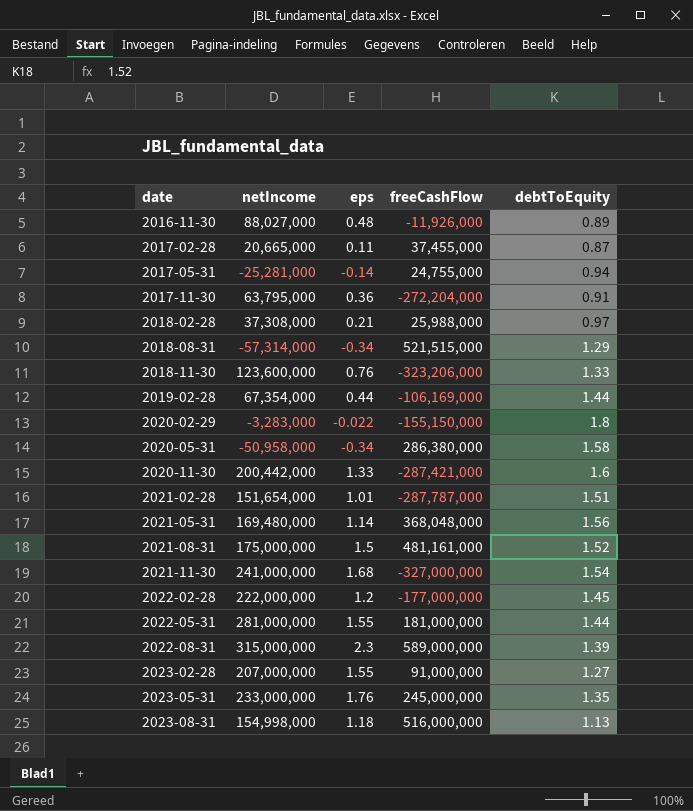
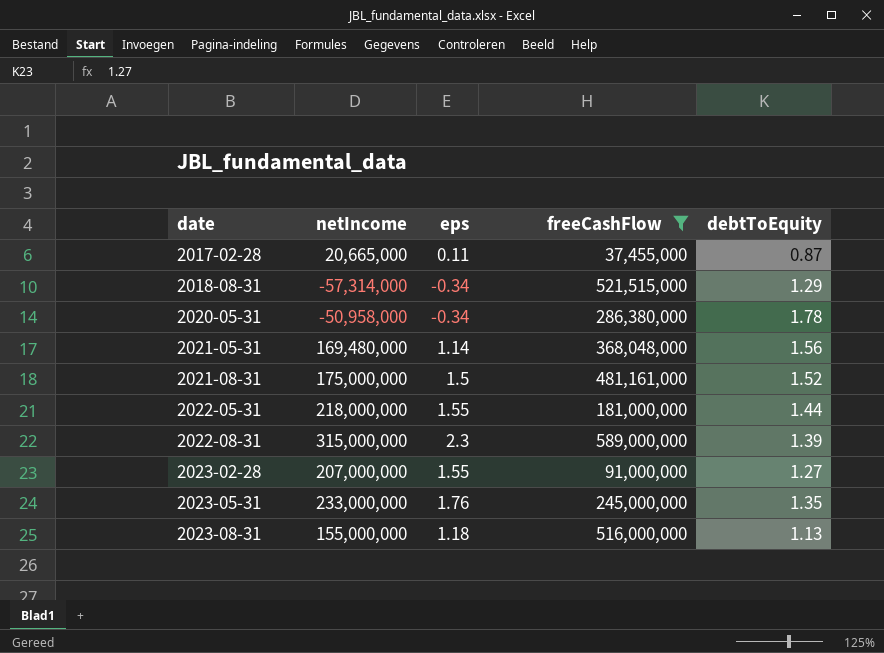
filter: none -> freeCashFlow >= 37,455,000
2020-05-31 | debtToEquity: 1.58 -> 1.78
2022-05-31 | netIncome: 281,000,000 -> 218,000,000
2023-08-31 | netIncome: 154,998,000 -> 155,000,000

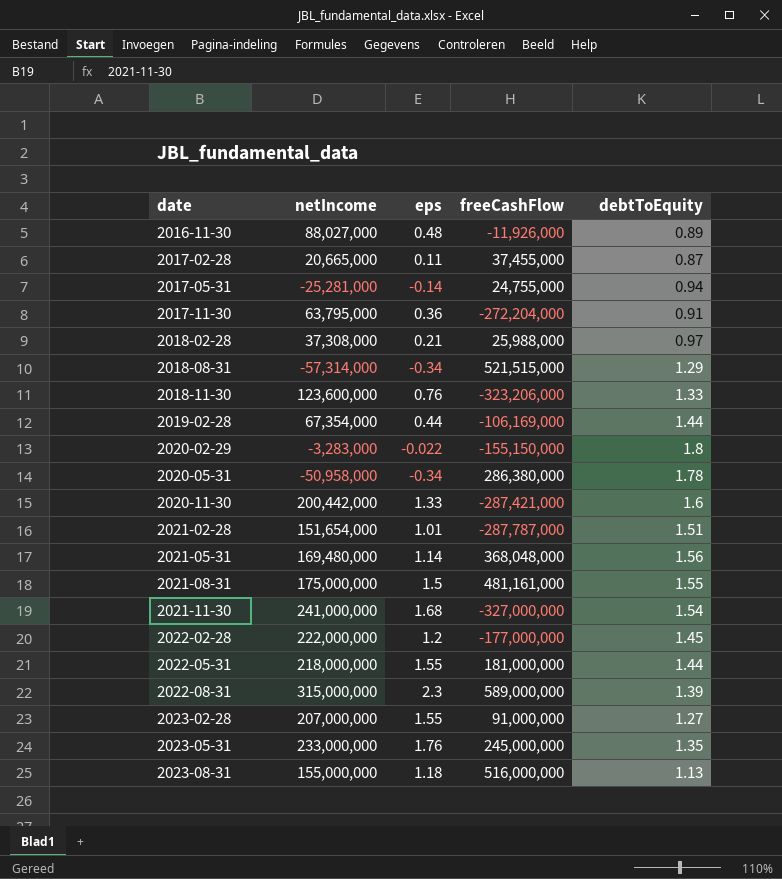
filter: freeCashFlow >= 37,455,000 -> none
2021-08-31 | debtToEquity: 1.52 -> 1.55

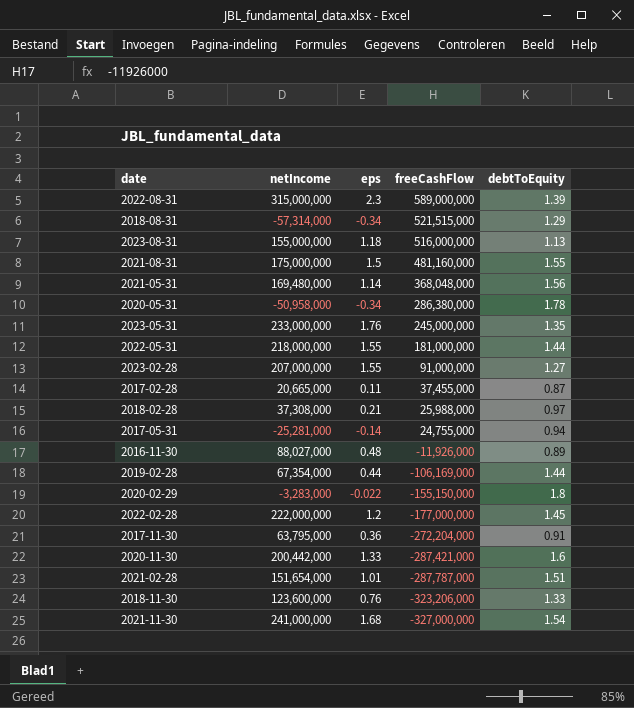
row order: date ascending -> freeCashFlow descending
2021-08-31 | freeCashFlow: 481,161,000 -> 481,160,000

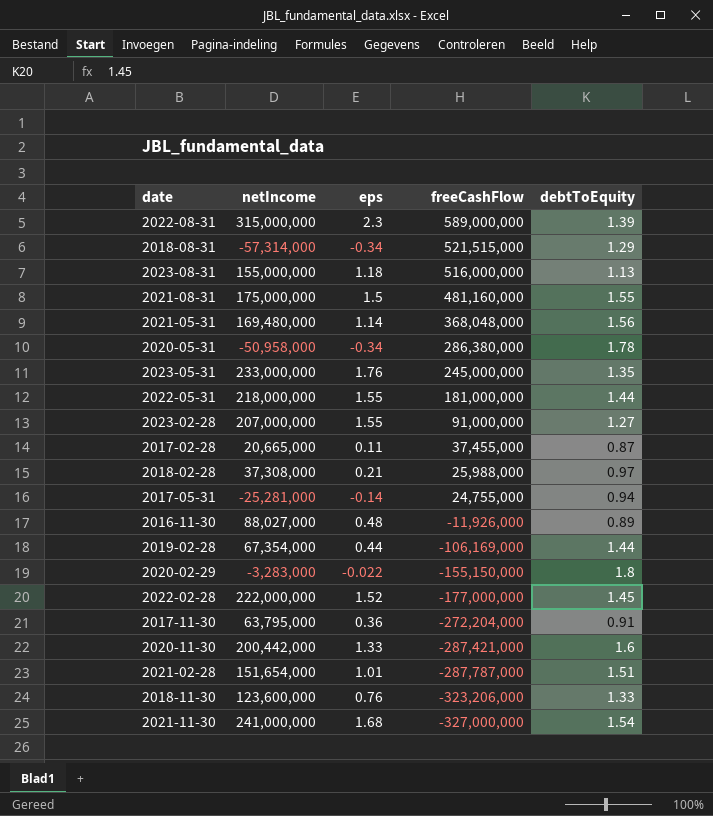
2022-02-28 | eps: 1.2 -> 1.52

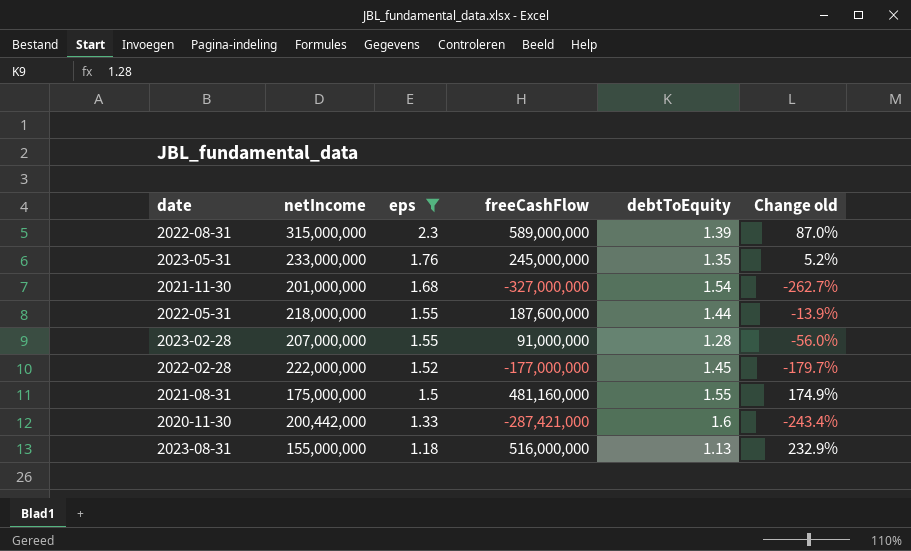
filter: none -> eps >= 1.18
row order: freeCashFlow descending -> eps descending
column Change old | formula: none -> ([freeCashFlow] - [netIncome]) / [netIncome]
2021-11-30 | netIncome: 241,000,000 -> 201,000,000
2022-05-31 | freeCashFlow: 181,000,000 -> 187,600,000
2023-02-28 | debtToEquity: 1.27 -> 1.28

